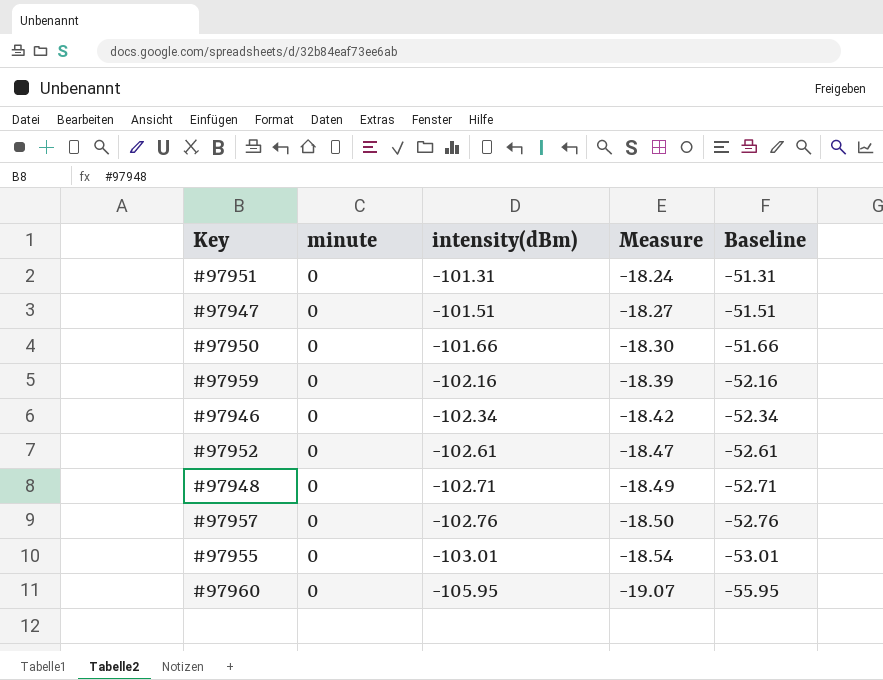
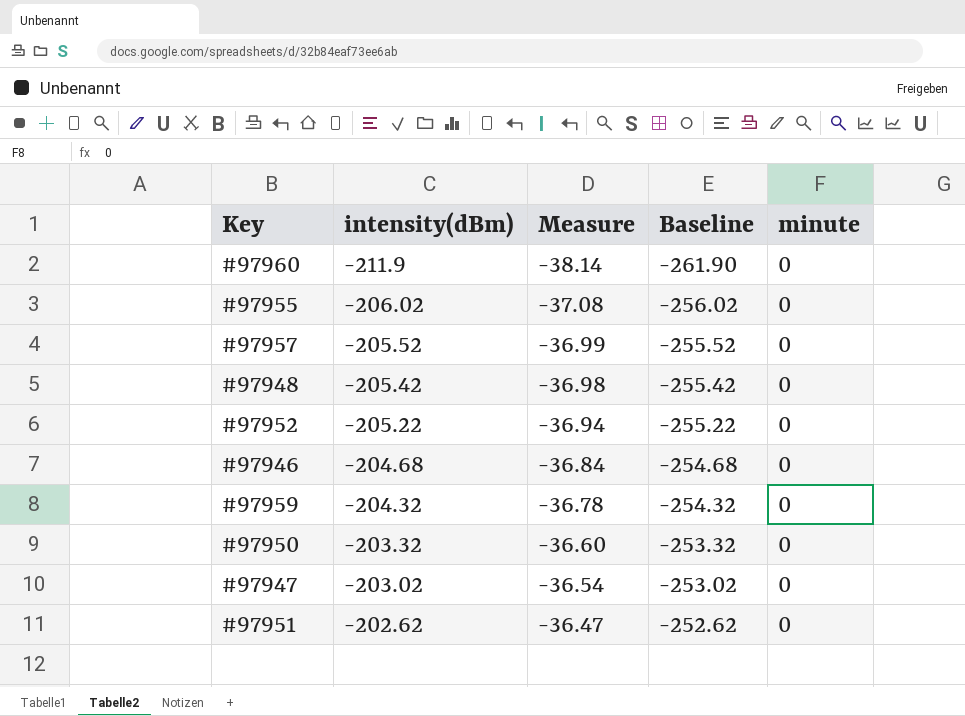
row order: intensity(dBm) descending -> intensity(dBm) ascending
column Baseline | formula: [intensity(dBm)] + 50 -> [intensity(dBm)] - 50
column minute | position: 2 -> 5
#97960 | intensity(dBm): -105.95 -> -211.9
#97960 | Measure: -19.07 -> -38.14
#97955 | intensity(dBm): -103.01 -> -206.02
#97955 | Measure: -18.54 -> -37.08
#97957 | intensity(dBm): -102.76 -> -205.52
#97957 | Measure: -18.50 -> -36.99
#97948 | intensity(dBm): -102.71 -> -205.42
#97948 | Measure: -18.49 -> -36.98
#97952 | intensity(dBm): -102.61 -> -205.22
#97952 | Measure: -18.47 -> -36.94
#97946 | intensity(dBm): -102.34 -> -204.68
#97946 | Measure: -18.42 -> -36.84
#97959 | intensity(dBm): -102.16 -> -204.32
#97959 | Measure: -18.39 -> -36.78
#97950 | intensity(dBm): -101.66 -> -203.32
#97950 | Measure: -18.30 -> -36.60
#97947 | intensity(dBm): -101.51 -> -203.02
#97947 | Measure: -18.27 -> -36.54
#97951 | intensity(dBm): -101.31 -> -202.62
#97951 | Measure: -18.24 -> -36.47

